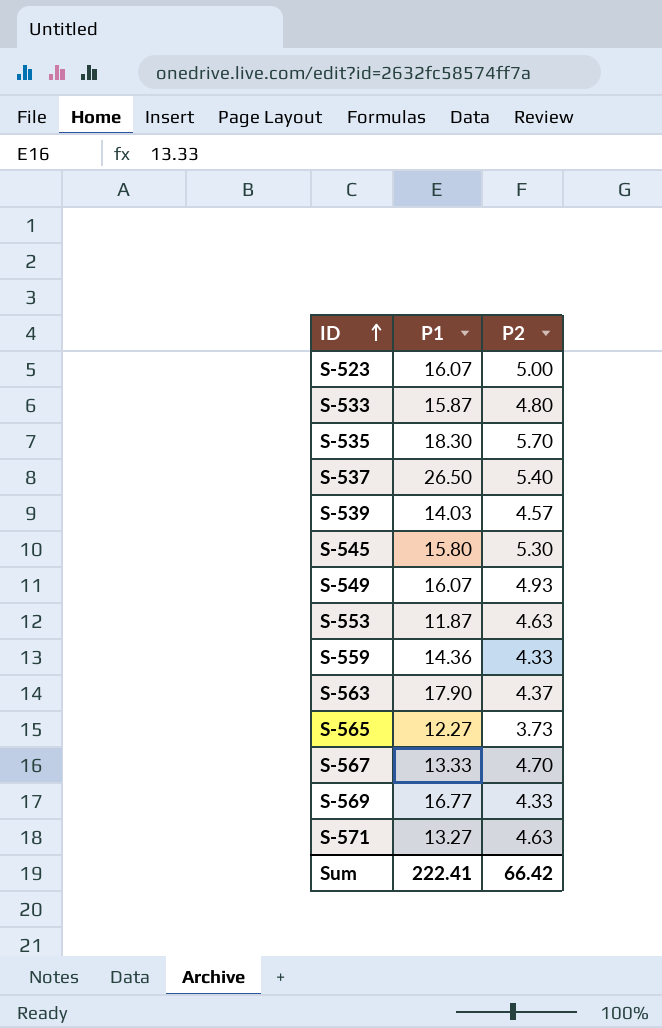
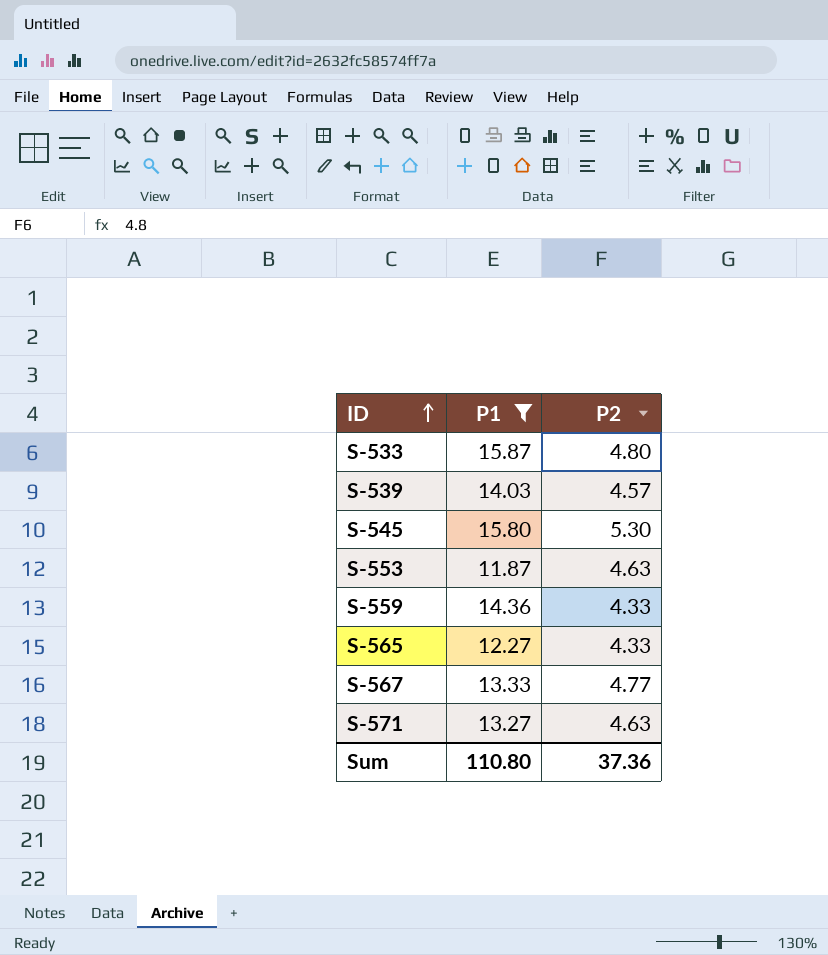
filter: none -> P1 <= 15.87
S-565 | P2: 3.73 -> 4.33
S-567 | P2: 4.70 -> 4.77
Sum | P1: 222.41 -> 110.80
Sum | P2: 66.42 -> 37.36

